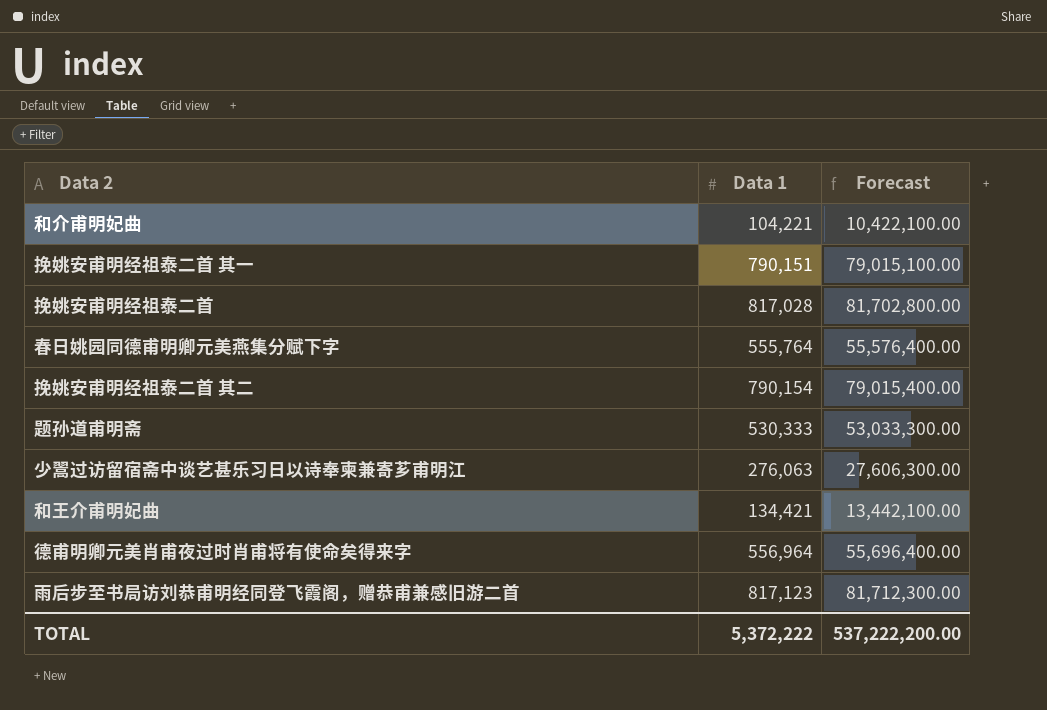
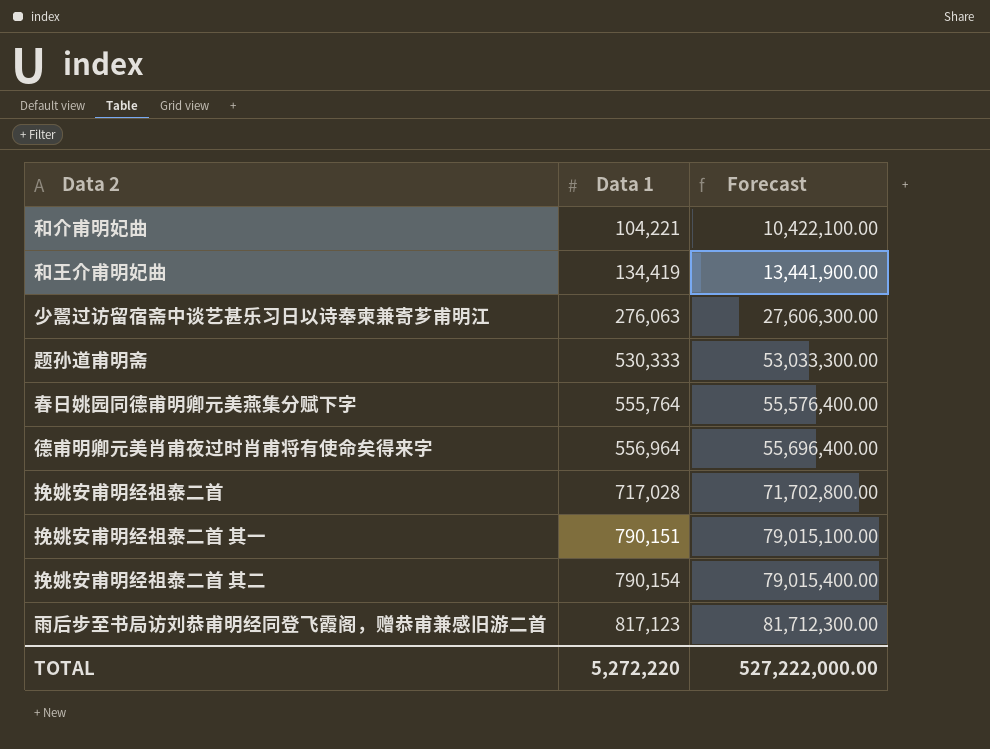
row order: none -> Data 1 ascending
和王介甫明妃曲 | Data 1: 134,421 -> 134,419
和王介甫明妃曲 | Forecast: 13,442,100.00 -> 13,441,900.00
挽姚安甫明经祖泰二首 | Data 1: 817,028 -> 717,028
挽姚安甫明经祖泰二首 | Forecast: 81,702,800.00 -> 71,702,800.00
TOTAL | Data 1: 5,372,222 -> 5,272,220
TOTAL | Forecast: 537,222,200.00 -> 527,222,000.00

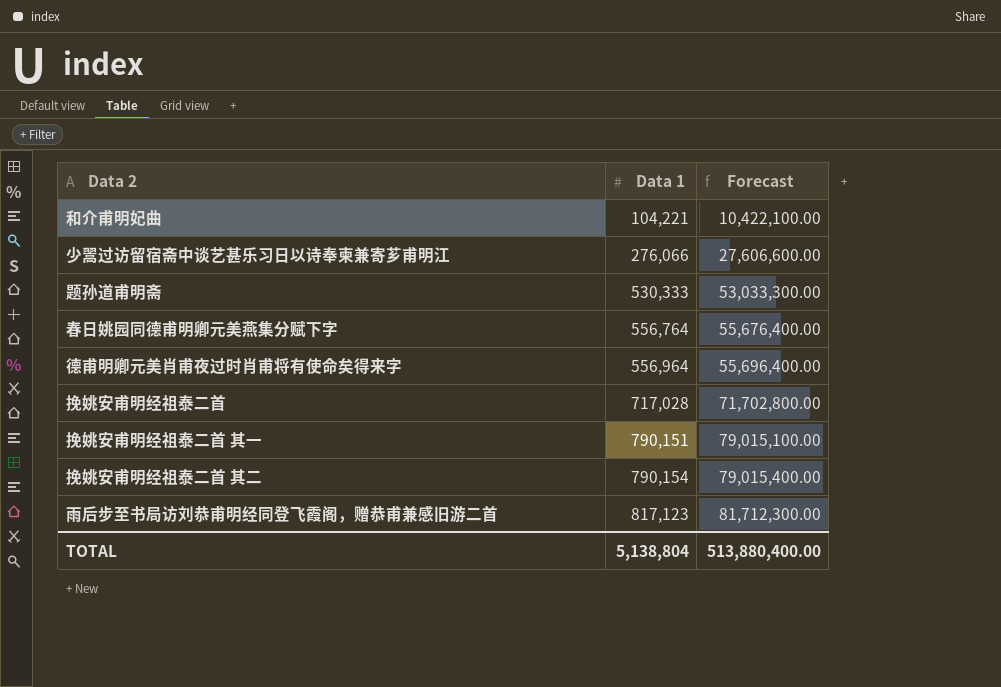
row 和王介甫明妃曲: 134,419 | 13,441,900.00 -> none
少翯过访留宿斋中谈艺甚乐习日以诗奉柬兼寄芗甫明江 | Data 1: 276,063 -> 276,066
少翯过访留宿斋中谈艺甚乐习日以诗奉柬兼寄芗甫明江 | Forecast: 27,606,300.00 -> 27,606,600.00
春日姚园同德甫明卿元美燕集分赋下字 | Data 1: 555,764 -> 556,764
春日姚园同德甫明卿元美燕集分赋下字 | Forecast: 55,576,400.00 -> 55,676,400.00
TOTAL | Data 1: 5,272,220 -> 5,138,804
TOTAL | Forecast: 527,222,000.00 -> 513,880,400.00

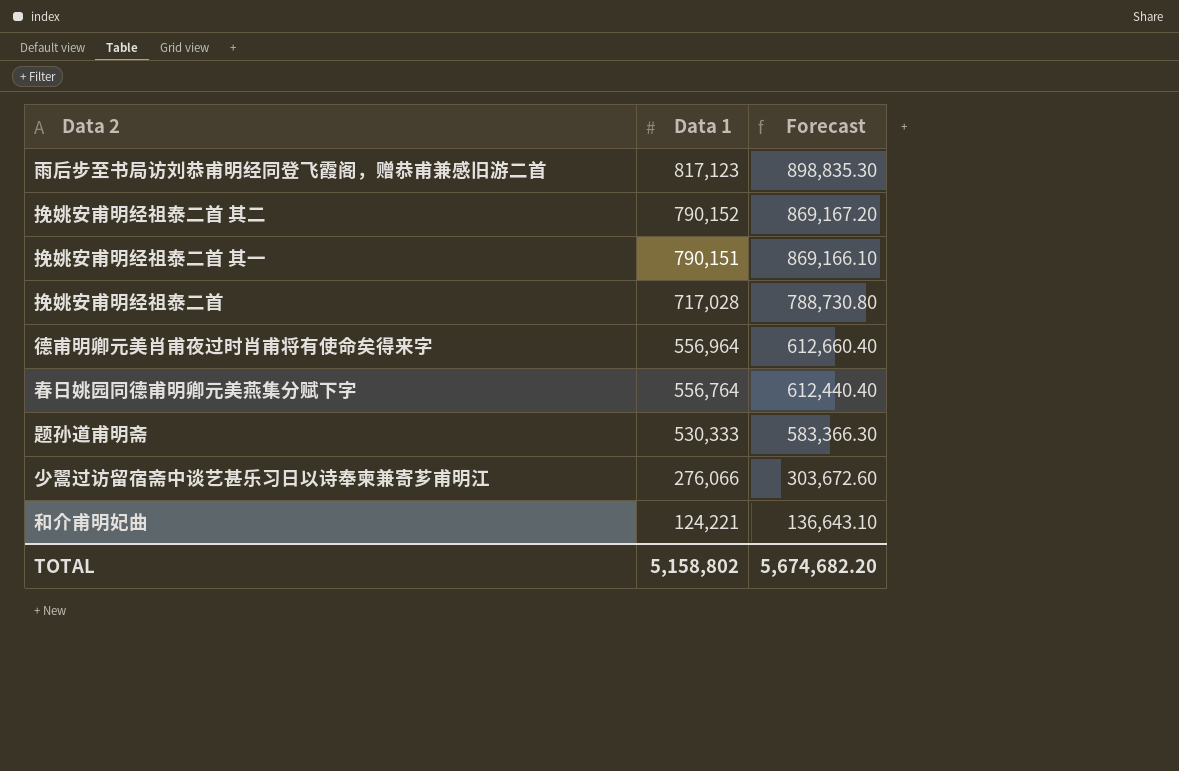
row order: Data 1 ascending -> Data 1 descending
column Forecast | formula: [Data 1] * 100 -> [Data 1] * 1.1
挽姚安甫明经祖泰二首 其二 | Data 1: 790,154 -> 790,152
和介甫明妃曲 | Data 1: 104,221 -> 124,221
TOTAL | Data 1: 5,138,804 -> 5,158,802
TOTAL | Forecast: 513,880,400.00 -> 5,674,682.20

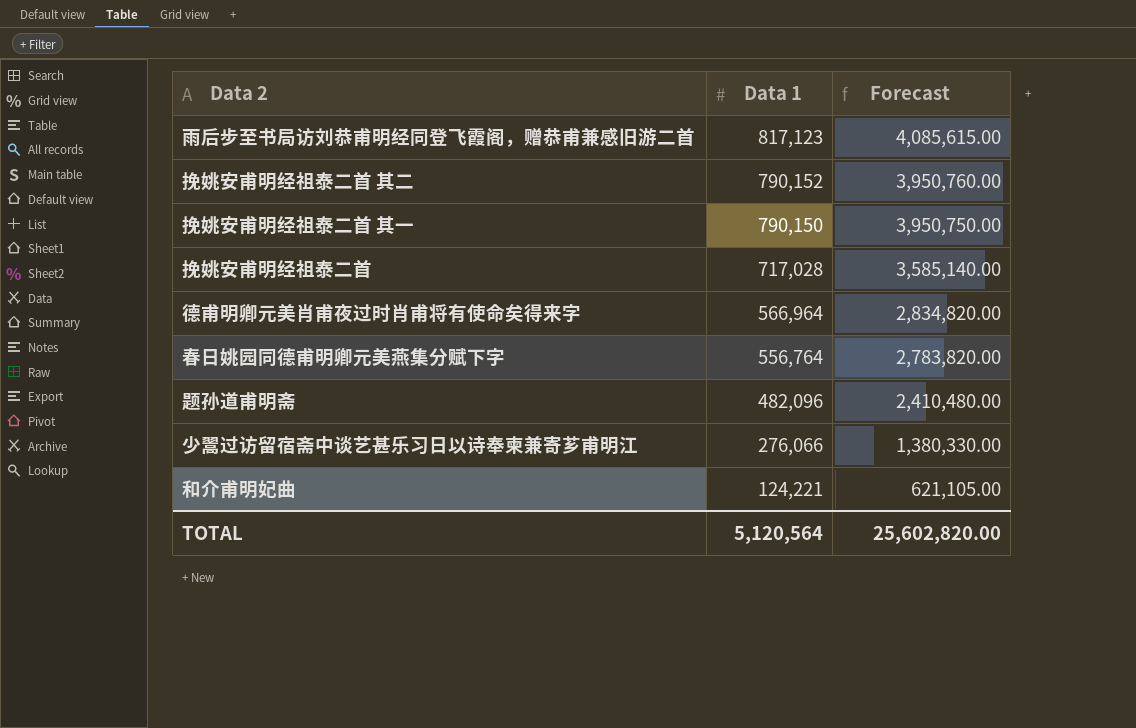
column Forecast | formula: [Data 1] * 1.1 -> [Data 1] * 5
挽姚安甫明经祖泰二首 其一 | Data 1: 790,151 -> 790,150
德甫明卿元美肖甫夜过时肖甫将有使命矣得来字 | Data 1: 556,964 -> 566,964
题孙道甫明斋 | Data 1: 530,333 -> 482,096
TOTAL | Data 1: 5,158,802 -> 5,120,564
TOTAL | Forecast: 5,674,682.20 -> 25,602,820.00

